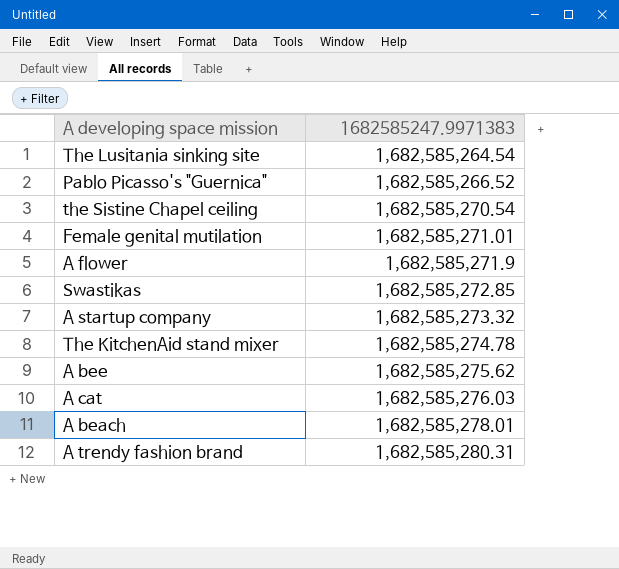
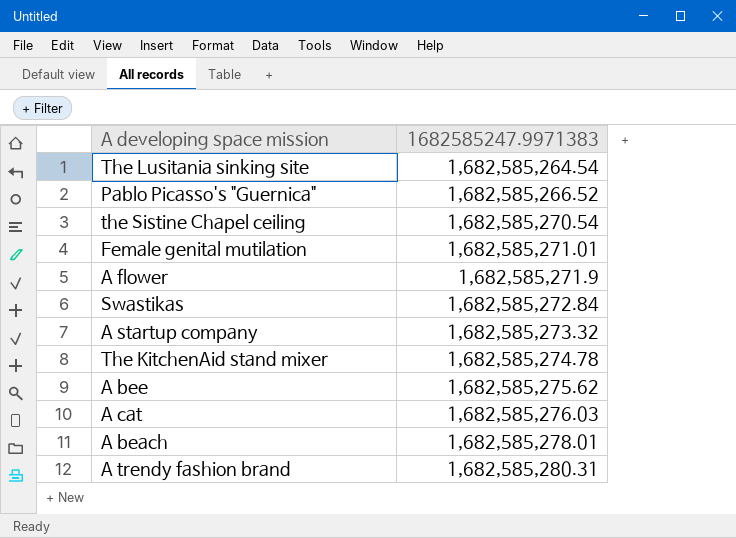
Swastikas | 1682585247.9971383: 1,682,585,272.85 -> 1,682,585,272.84

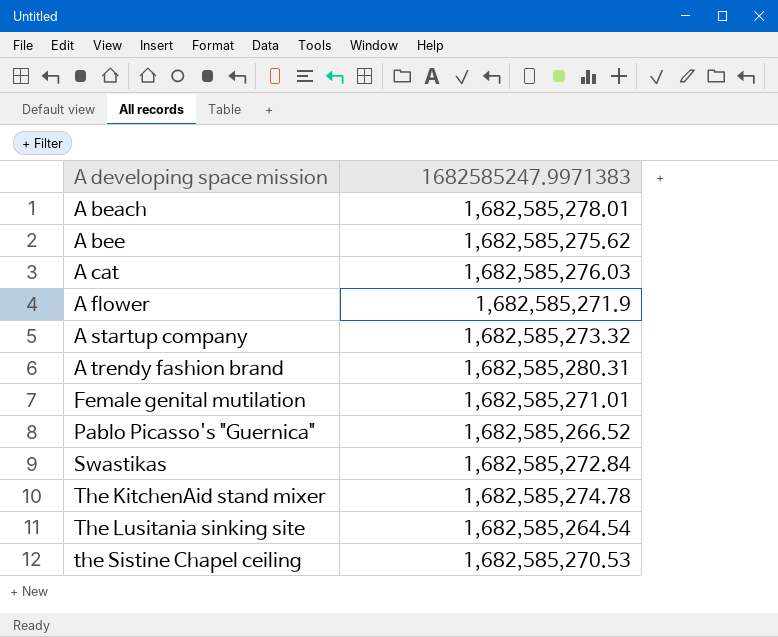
row order: 1682585247.9971383 ascending -> A developing space mission ascending
the Sistine Chapel ceiling | 1682585247.9971383: 1,682,585,270.54 -> 1,682,585,270.53

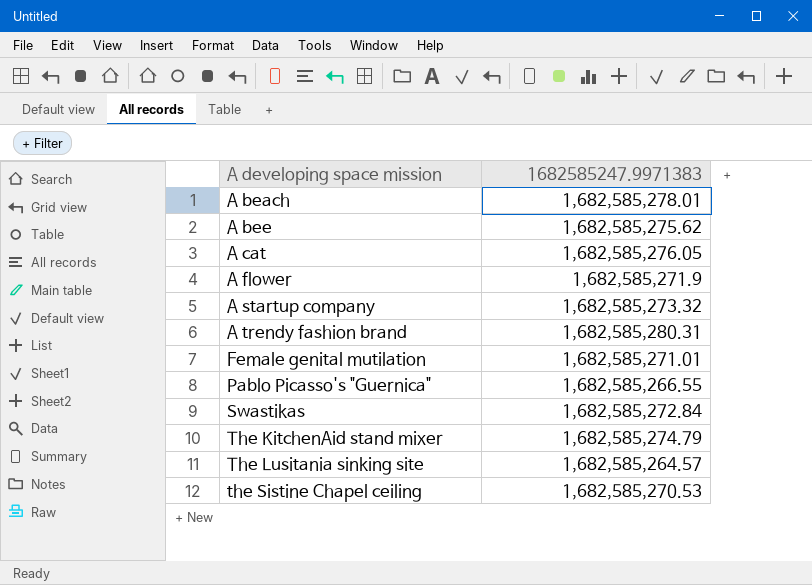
A cat | 1682585247.9971383: 1,682,585,276.03 -> 1,682,585,276.05
Pablo Picasso's "Guernica" | 1682585247.9971383: 1,682,585,266.52 -> 1,682,585,266.55
The KitchenAid stand mixer | 1682585247.9971383: 1,682,585,274.78 -> 1,682,585,274.79
The Lusitania sinking site | 1682585247.9971383: 1,682,585,264.54 -> 1,682,585,264.57

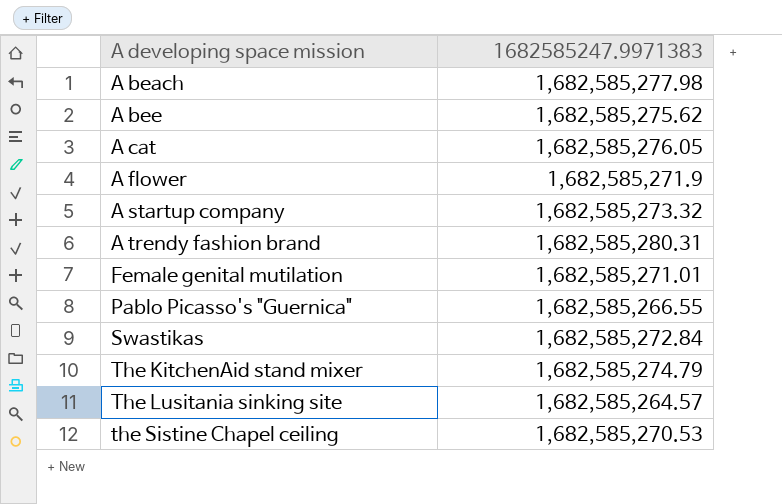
A beach | 1682585247.9971383: 1,682,585,278.01 -> 1,682,585,277.98

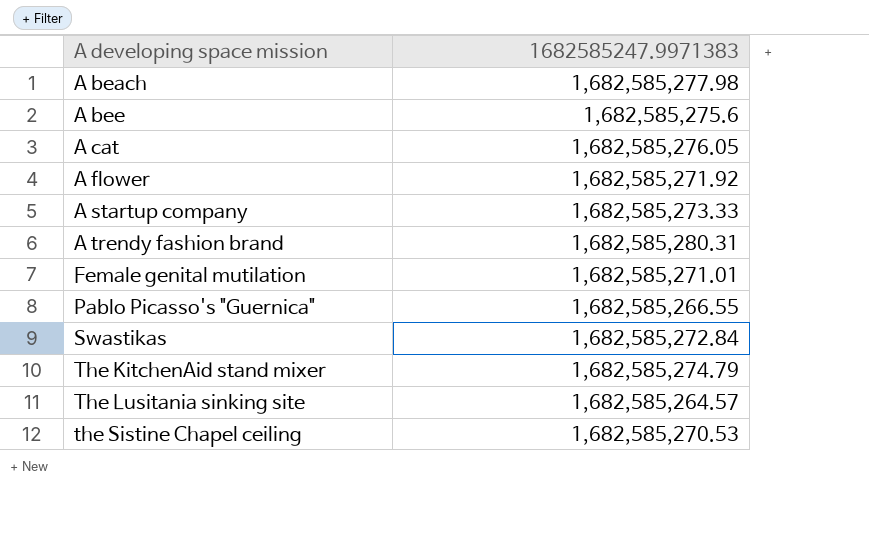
A bee | 1682585247.9971383: 1,682,585,275.62 -> 1,682,585,275.6
A flower | 1682585247.9971383: 1,682,585,271.9 -> 1,682,585,271.92
A startup company | 1682585247.9971383: 1,682,585,273.32 -> 1,682,585,273.33

